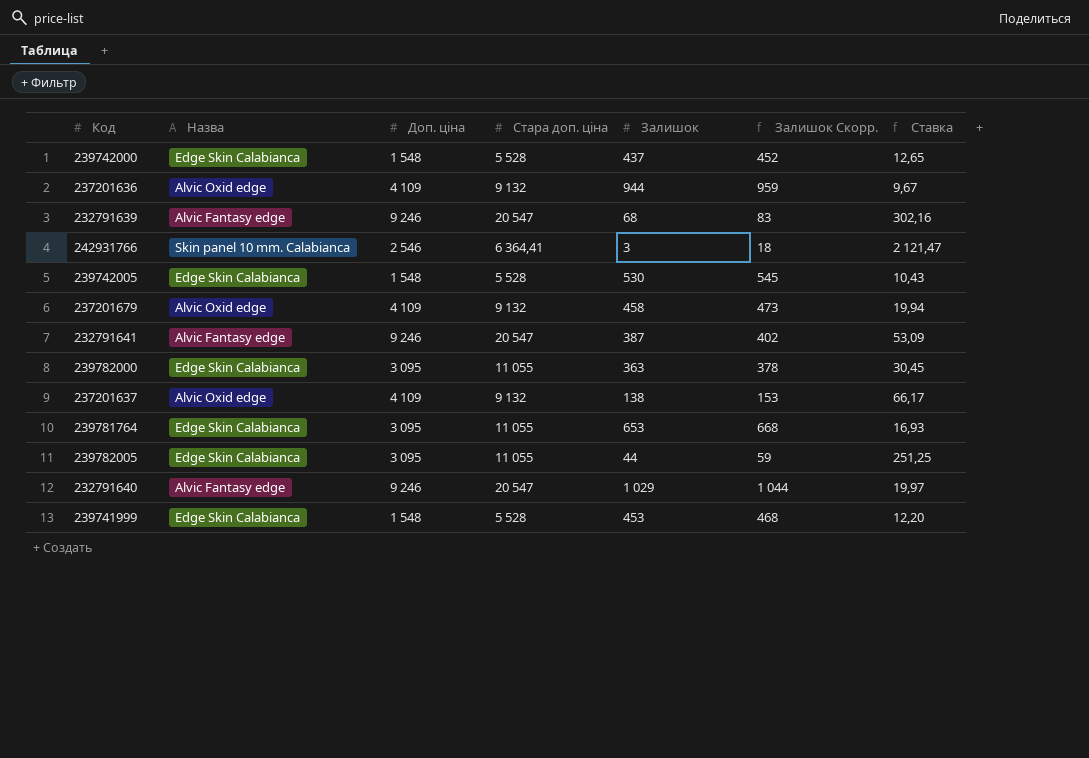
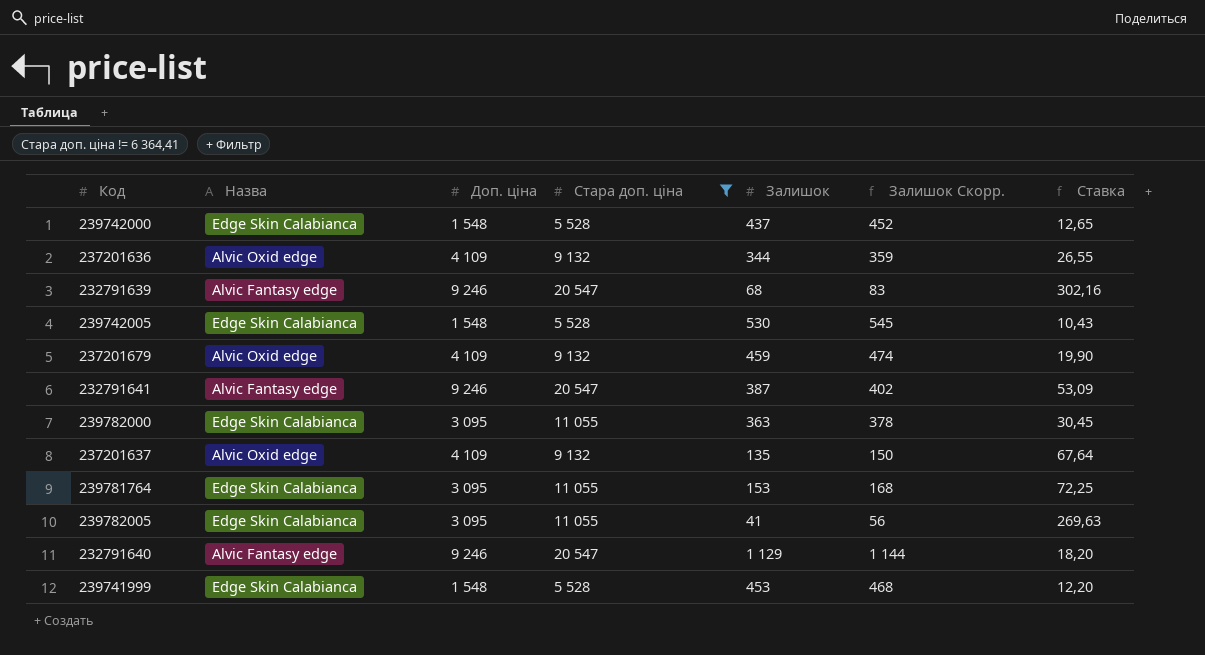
filter: none -> Стара доп. ціна != 6 364,41
237201636 | Залишок: 944 -> 344
237201636 | Залишок Скорр.: 959 -> 359
237201636 | Ставка: 9,67 -> 26,55
237201679 | Залишок: 458 -> 459
237201679 | Залишок Скорр.: 473 -> 474
237201679 | Ставка: 19,94 -> 19,90
237201637 | Залишок: 138 -> 135
237201637 | Залишок Скорр.: 153 -> 150
237201637 | Ставка: 66,17 -> 67,64
239781764 | Залишок: 653 -> 153
239781764 | Залишок Скорр.: 668 -> 168
239781764 | Ставка: 16,93 -> 72,25
239782005 | Залишок: 44 -> 41
239782005 | Залишок Скорр.: 59 -> 56
239782005 | Ставка: 251,25 -> 269,63
232791640 | Залишок: 1 029 -> 1 129
232791640 | Залишок Скорр.: 1 044 -> 1 144
232791640 | Ставка: 19,97 -> 18,20

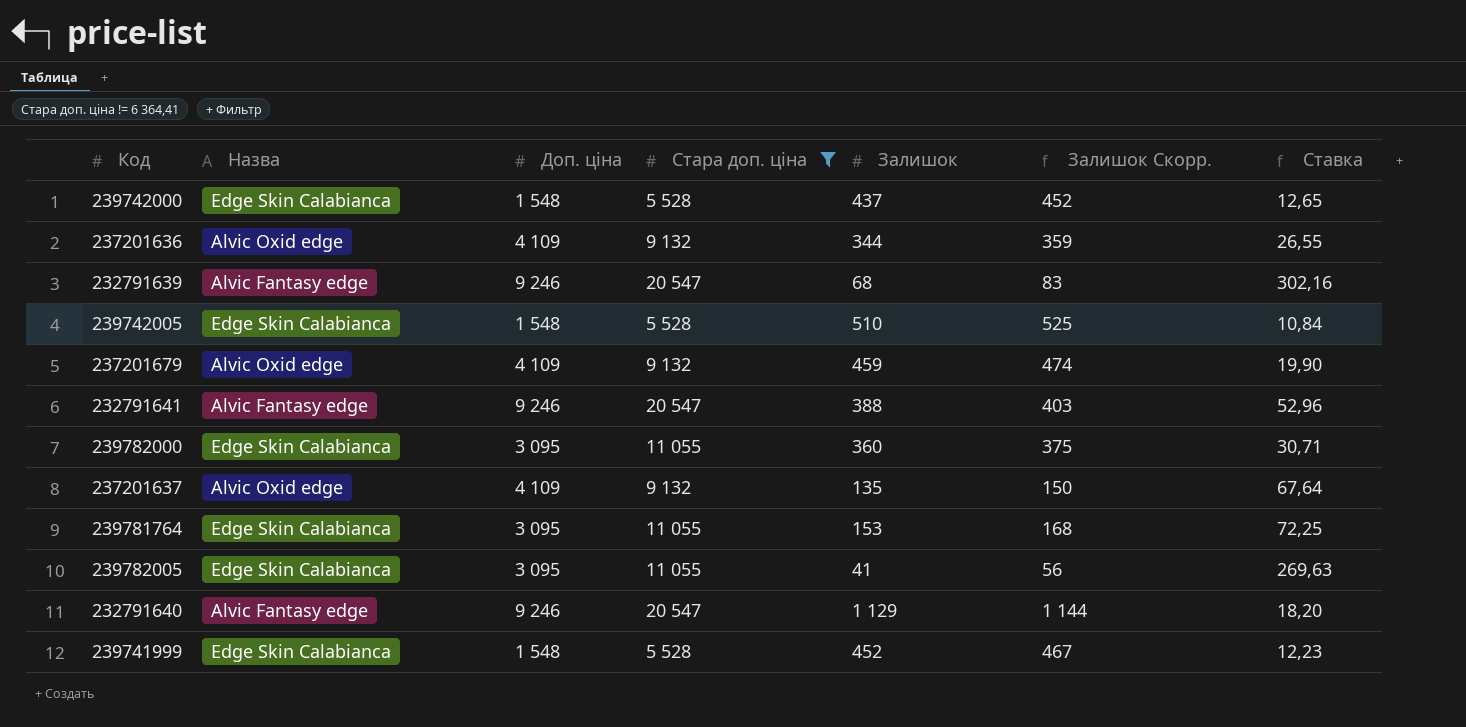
239742005 | Залишок: 530 -> 510
239742005 | Залишок Скорр.: 545 -> 525
239742005 | Ставка: 10,43 -> 10,84
232791641 | Залишок: 387 -> 388
232791641 | Залишок Скорр.: 402 -> 403
232791641 | Ставка: 53,09 -> 52,96
239782000 | Залишок: 363 -> 360
239782000 | Залишок Скорр.: 378 -> 375
239782000 | Ставка: 30,45 -> 30,71
239741999 | Залишок: 453 -> 452
239741999 | Залишок Скорр.: 468 -> 467
239741999 | Ставка: 12,20 -> 12,23

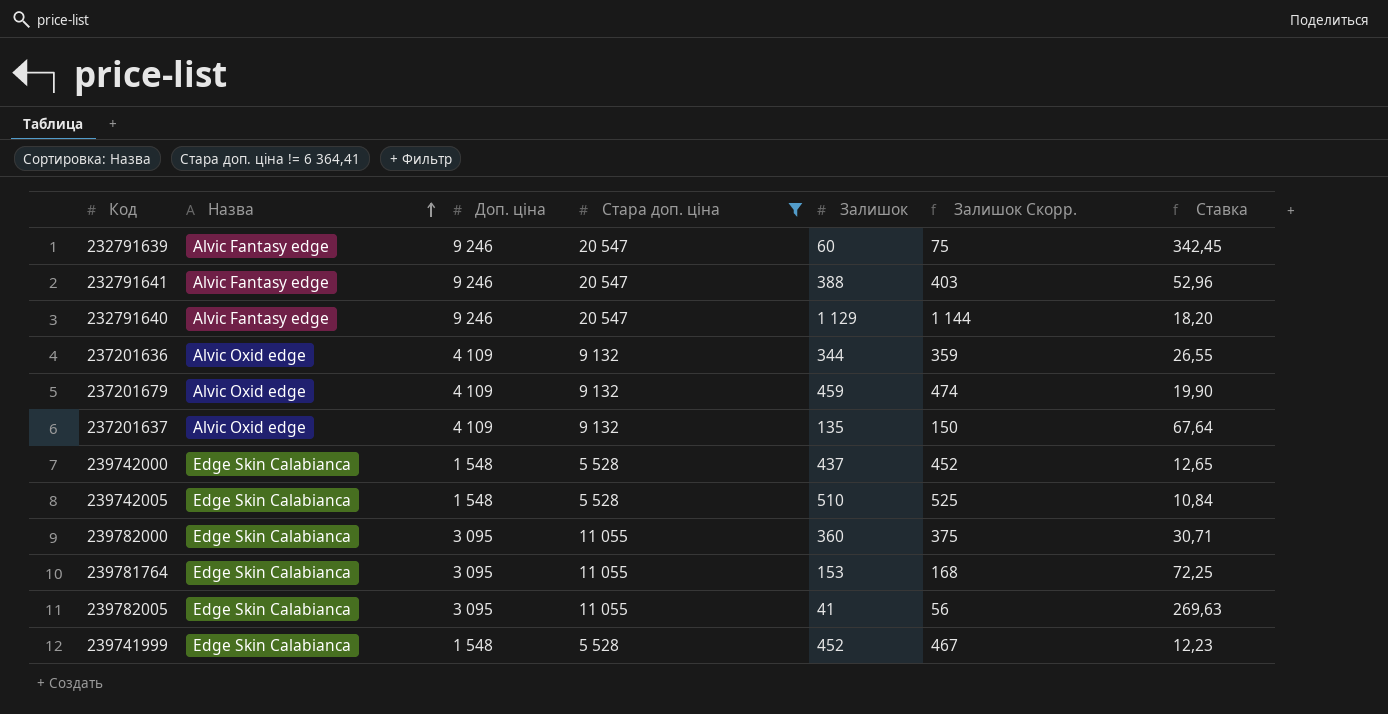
row order: none -> Назва ascending
232791639 | Залишок: 68 -> 60
232791639 | Залишок Скорр.: 83 -> 75
232791639 | Ставка: 302,16 -> 342,45

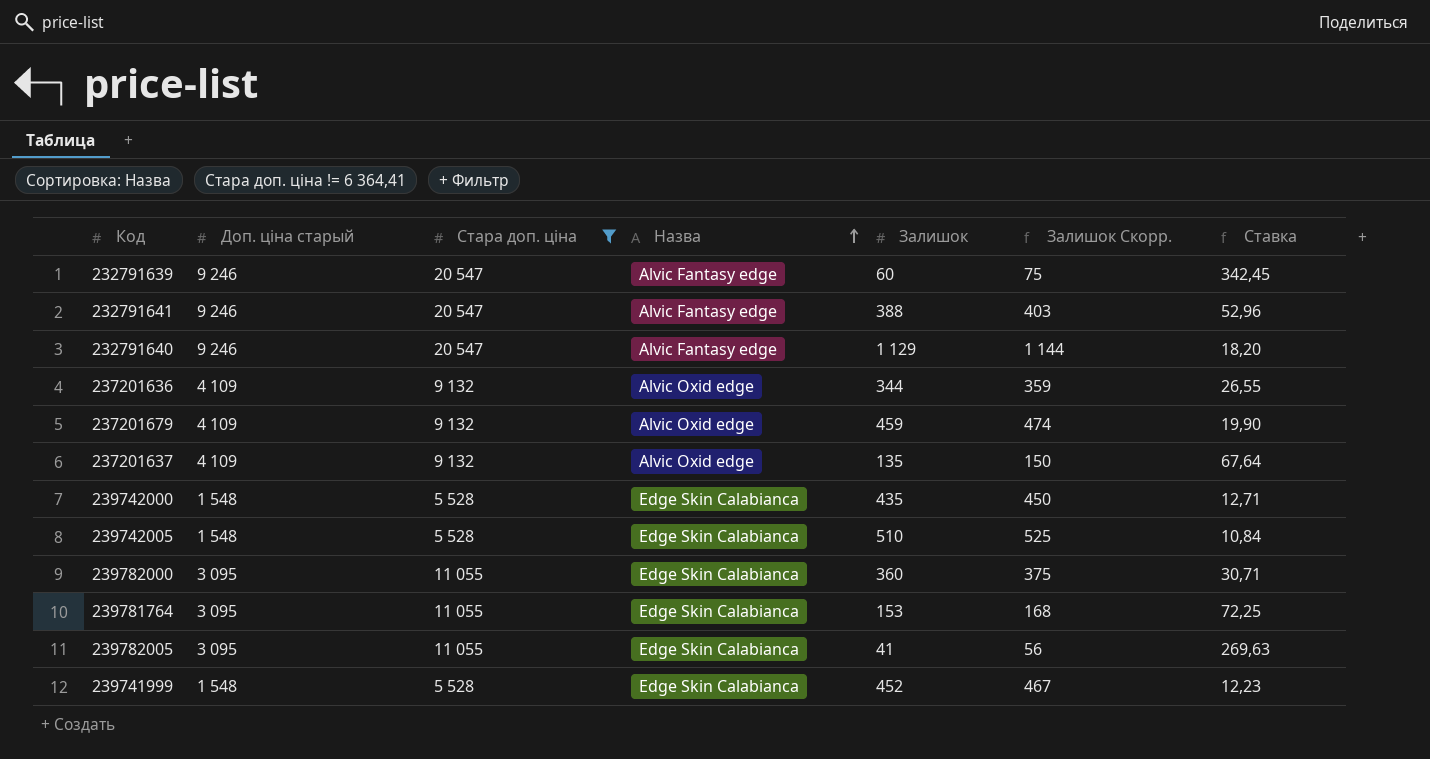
column name: Доп. ціна -> Доп. ціна старый
column Назва | position: 2 -> 4
239742000 | Залишок: 437 -> 435
239742000 | Залишок Скорр.: 452 -> 450
239742000 | Ставка: 12,65 -> 12,71

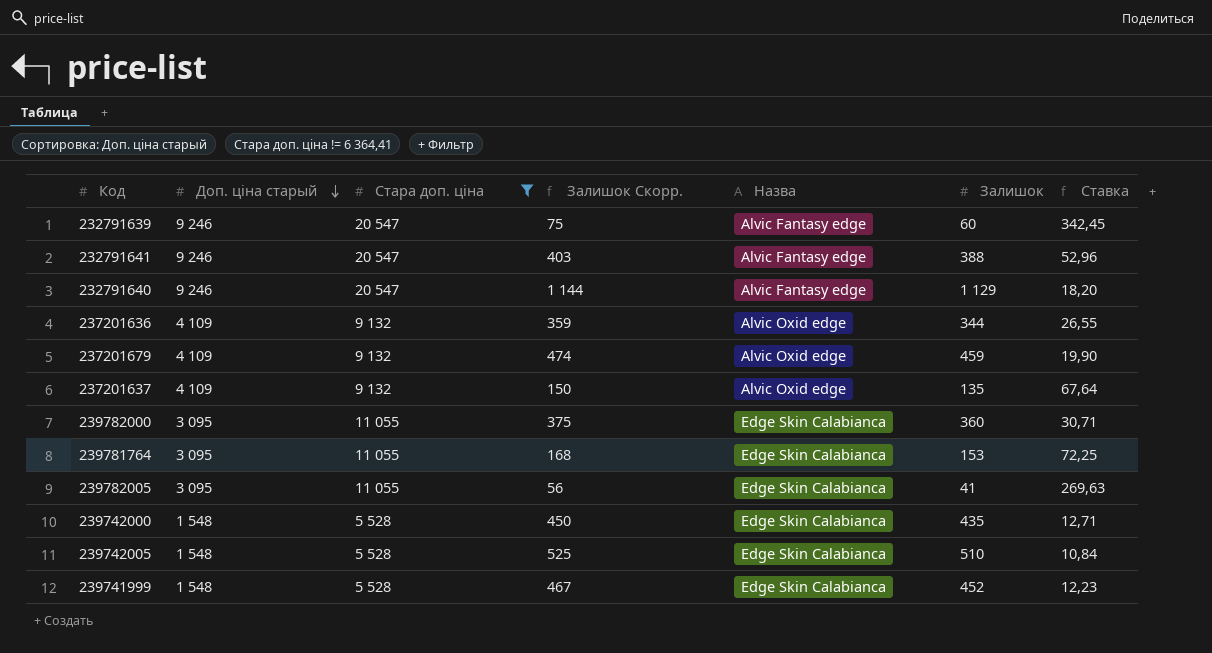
row order: Назва ascending -> Доп. ціна старый descending
column Залишок Скорр. | position: 6 -> 4

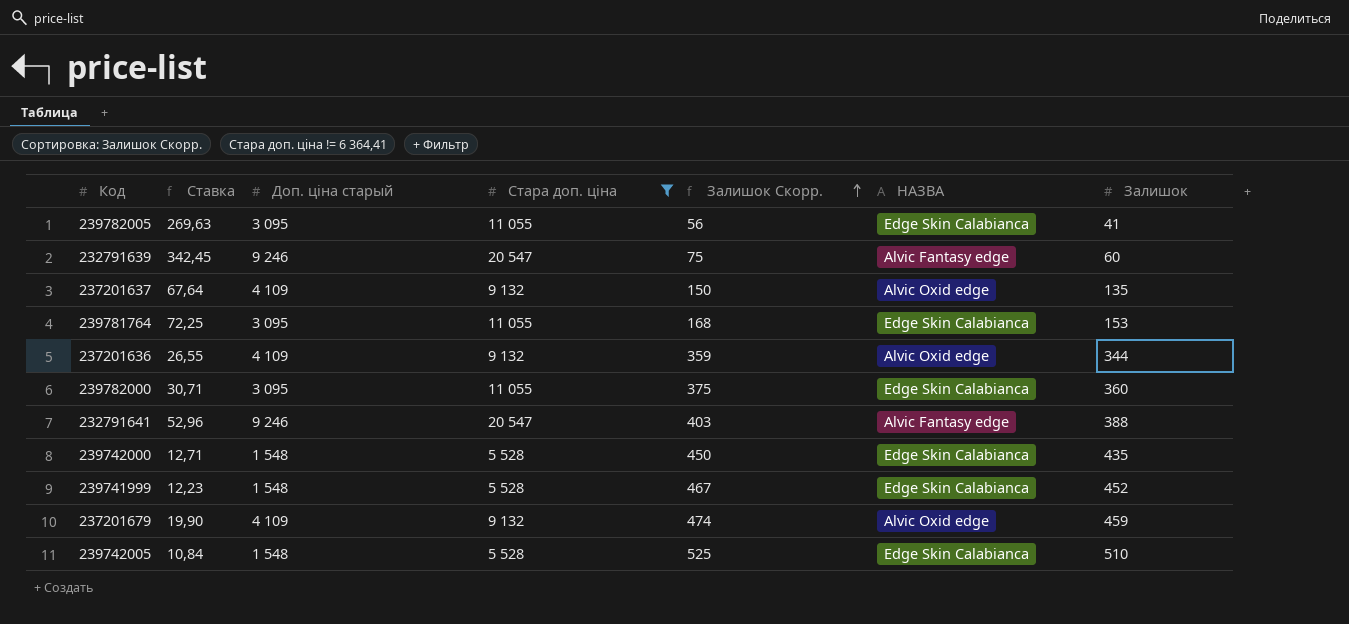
row order: Доп. ціна старый descending -> Залишок Скорр. ascending
column Ставка | position: 7 -> 2
column name: Назва -> НАЗВА
row 232791640: 9 246 | 20 547 | 1 144 | Alvic Fantasy edge | 1 129 | 18,20 -> none

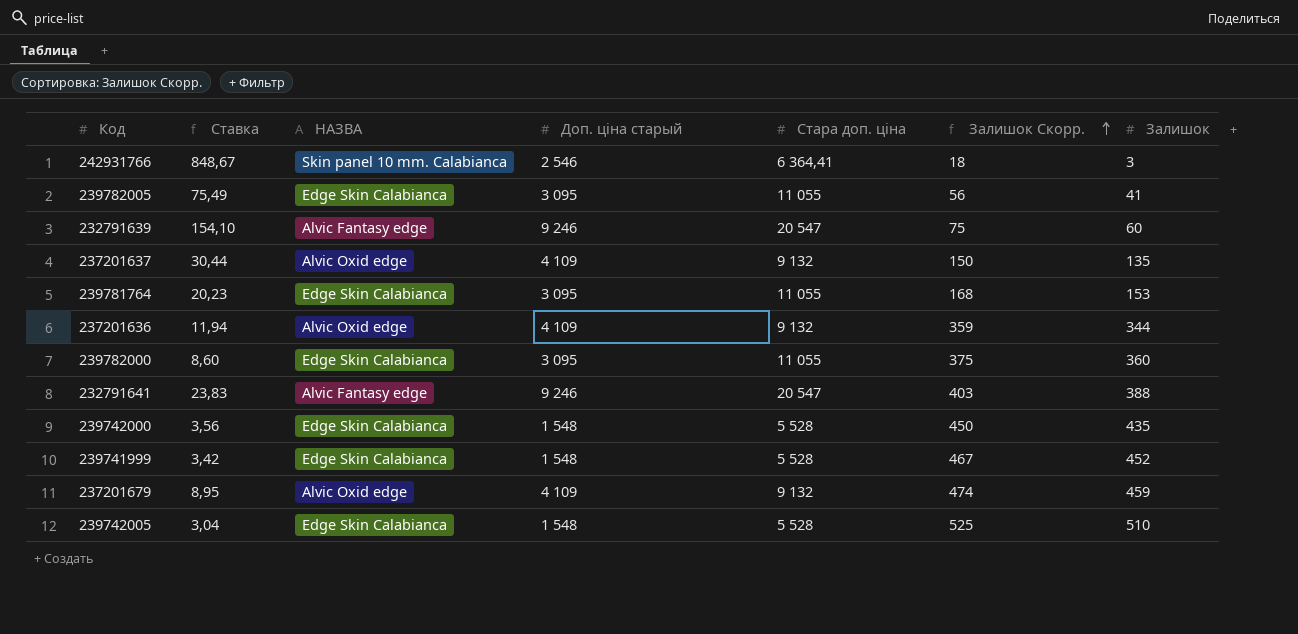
filter: Стара доп. ціна != 6 364,41 -> none
column Ставка | formula: [Стара доп. ціна] / [Залишок] -> [Доп. ціна старый] / [Залишок]
column НАЗВА | position: 6 -> 3

